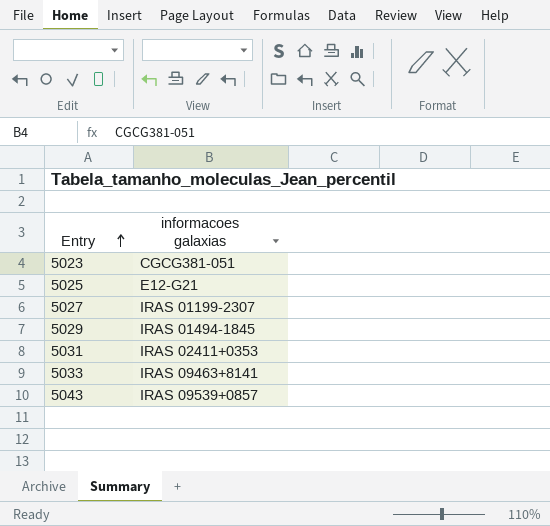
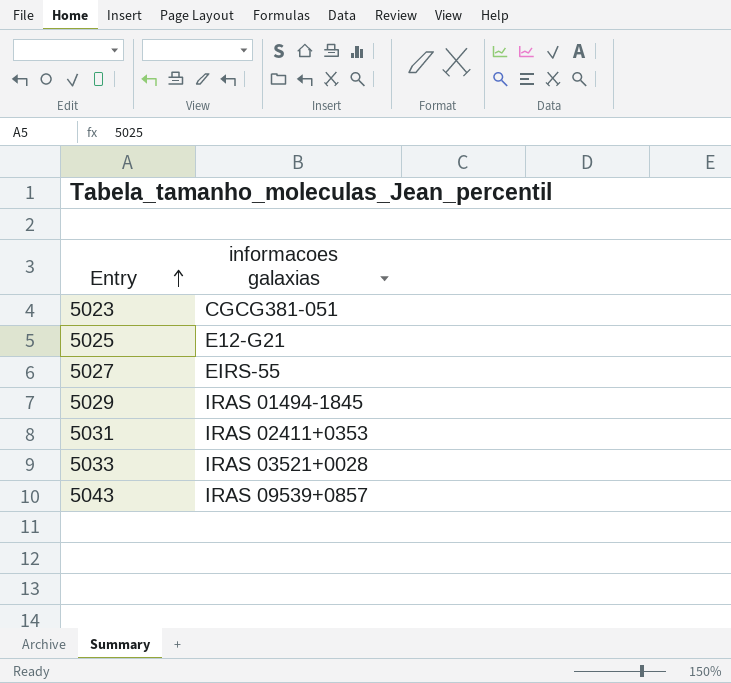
5027 | informacoes galaxias: IRAS 01199-2307 -> EIRS-55
5033 | informacoes galaxias: IRAS 09463+8141 -> IRAS 03521+0028

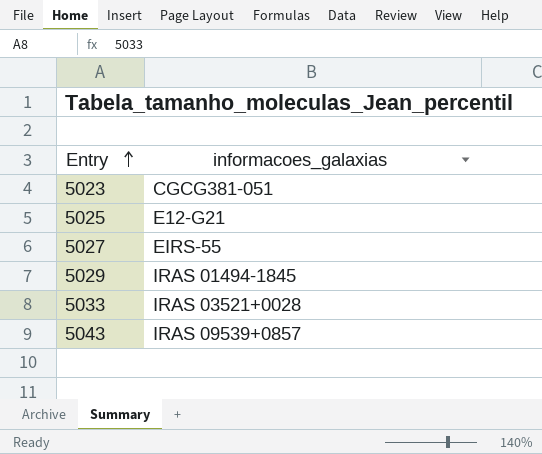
column name: informacoes galaxias -> informacoes_galaxias
row 5031: IRAS 02411+0353 -> none

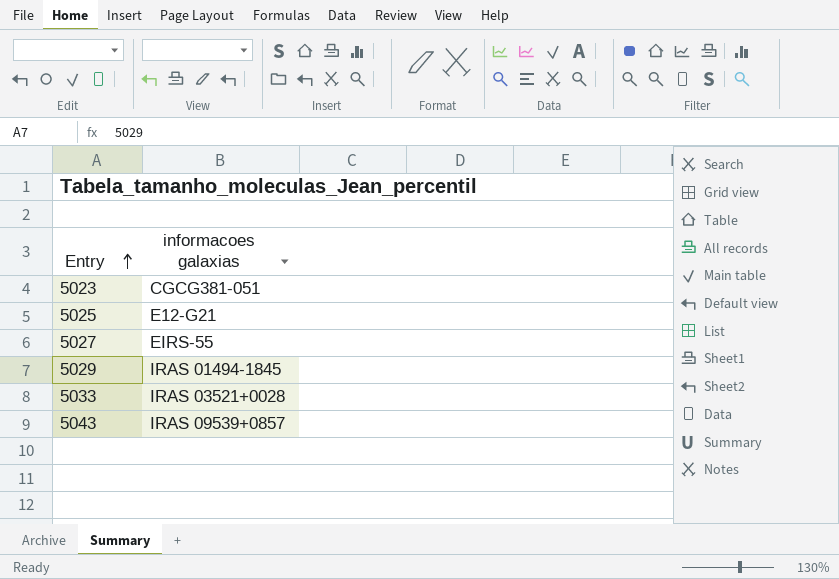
column name: informacoes_galaxias -> informacoes galaxias

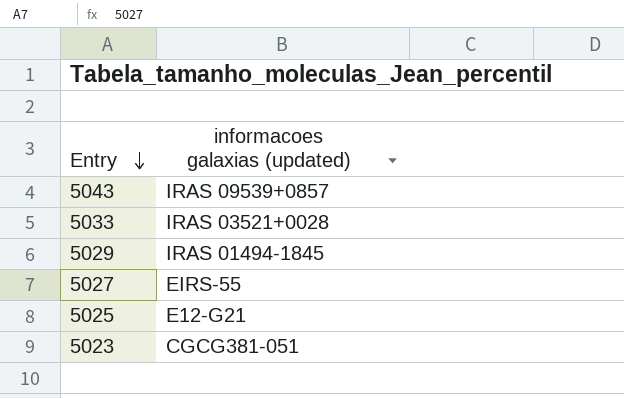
row order: Entry ascending -> Entry descending
column name: informacoes galaxias -> informacoes galaxias (updated)

